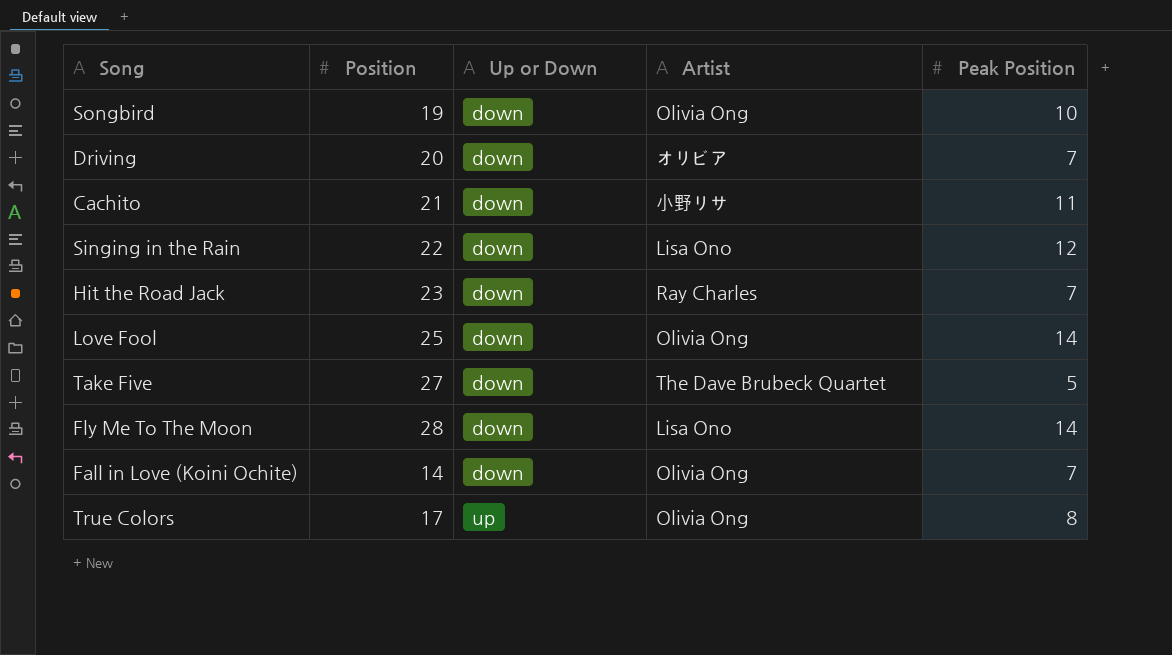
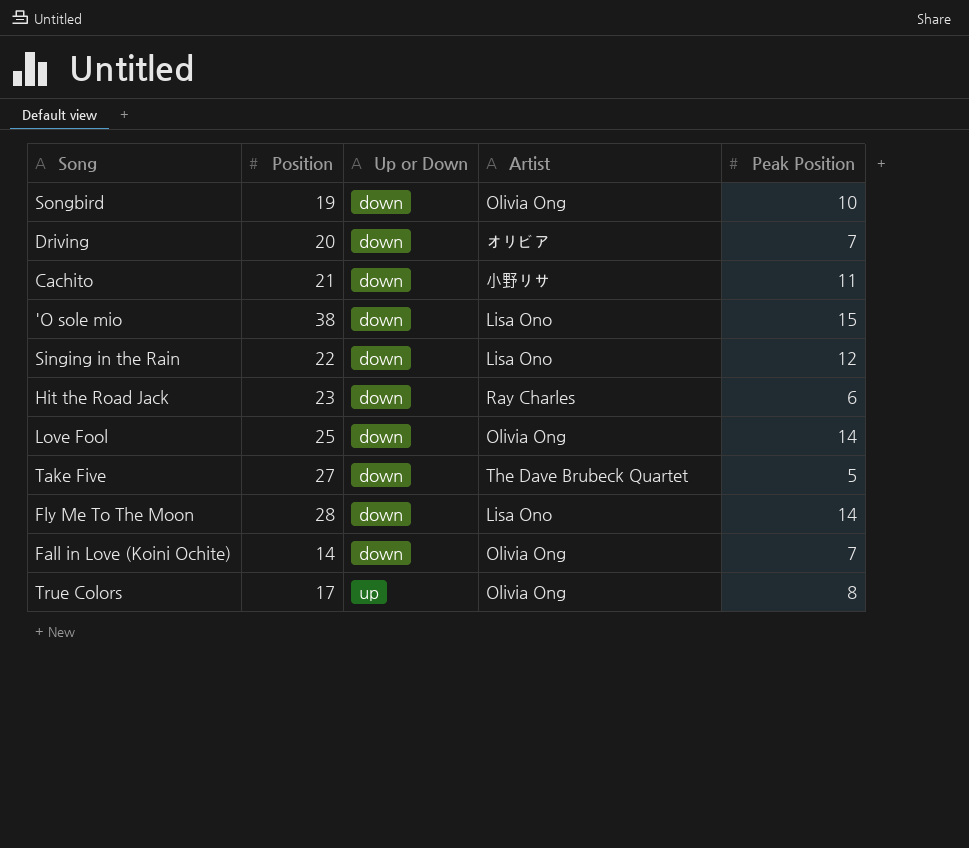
row 'O sole mio: none -> 38 | down | Lisa Ono | 15
Hit the Road Jack | Peak Position: 7 -> 6

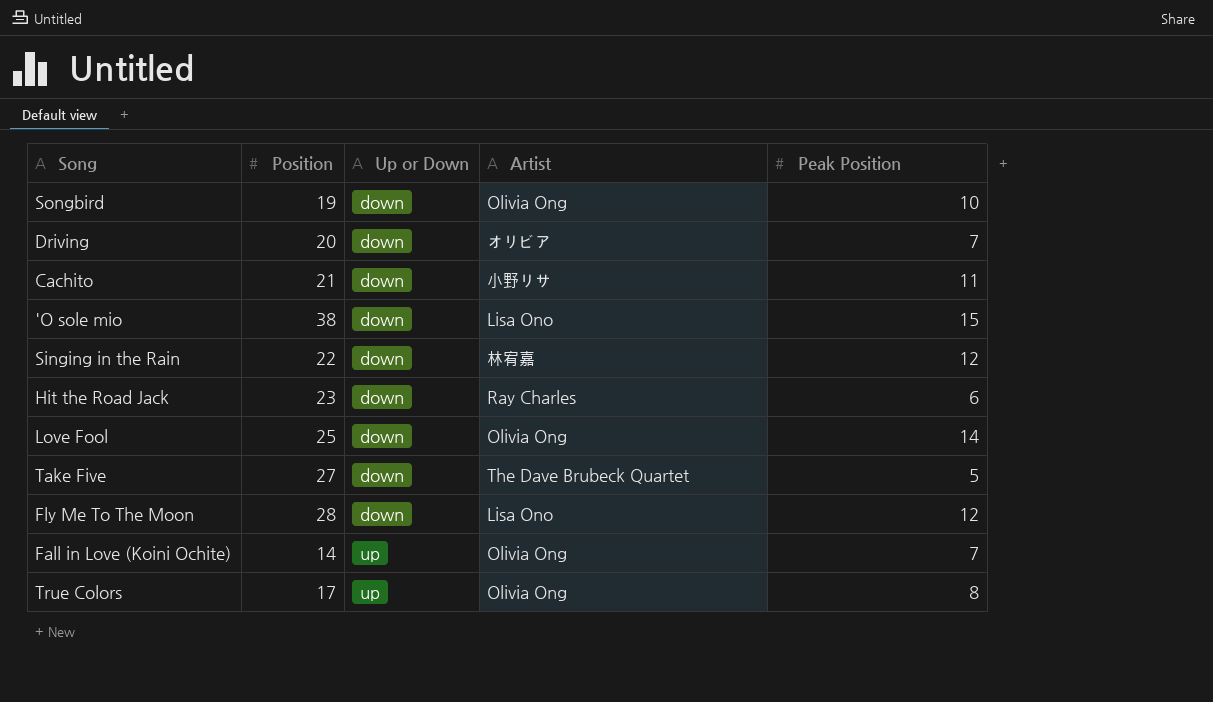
Singing in the Rain | Artist: Lisa Ono -> 林宥嘉
Fly Me To The Moon | Peak Position: 14 -> 12
Fall in Love (Koini Ochite) | Up or Down: down -> up

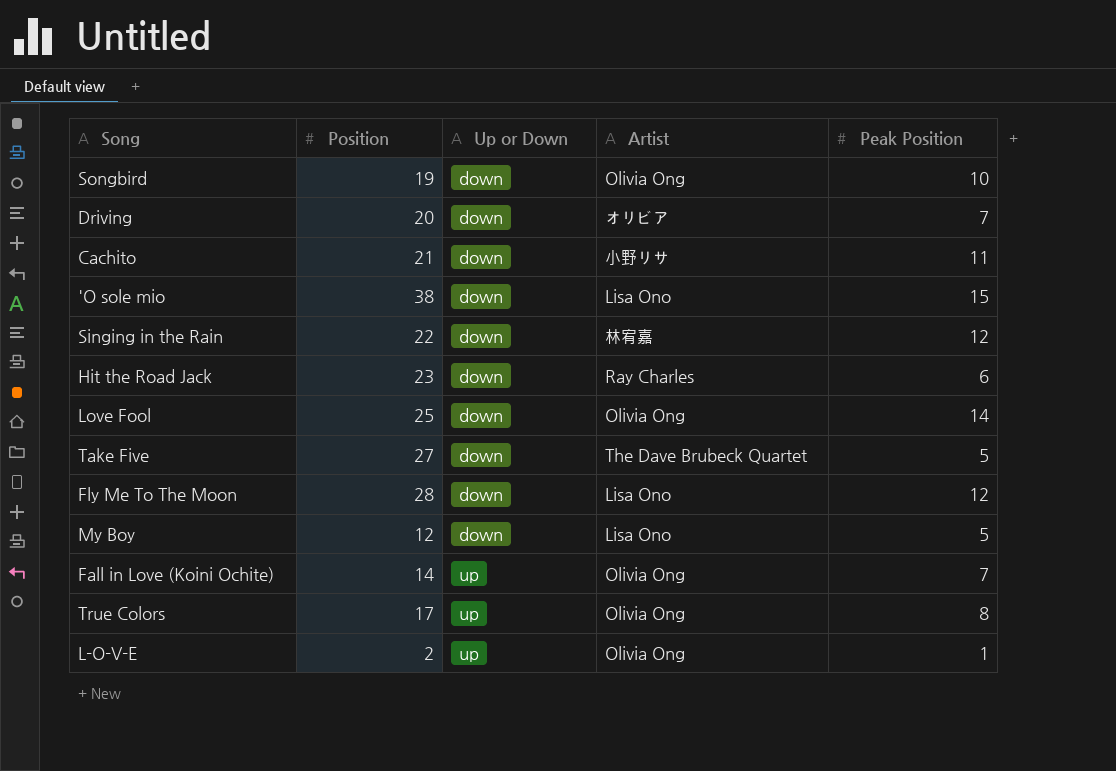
row My Boy: none -> 12 | down | Lisa Ono | 5
row L-O-V-E: none -> 2 | up | Olivia Ong | 1

